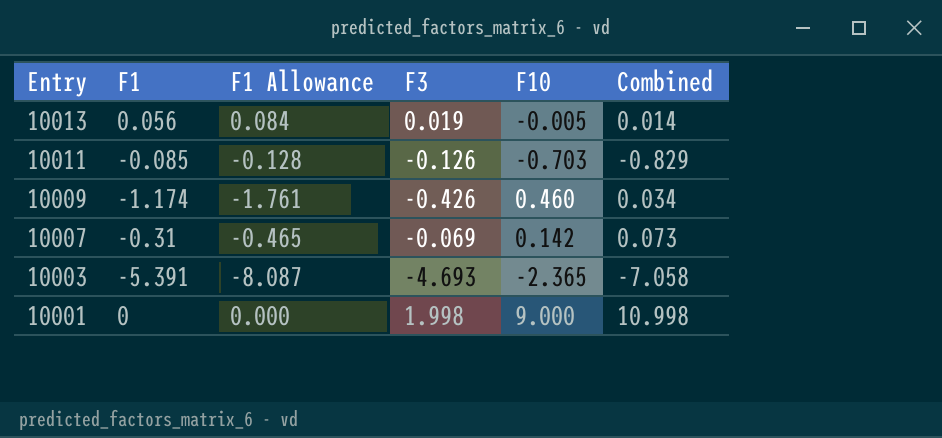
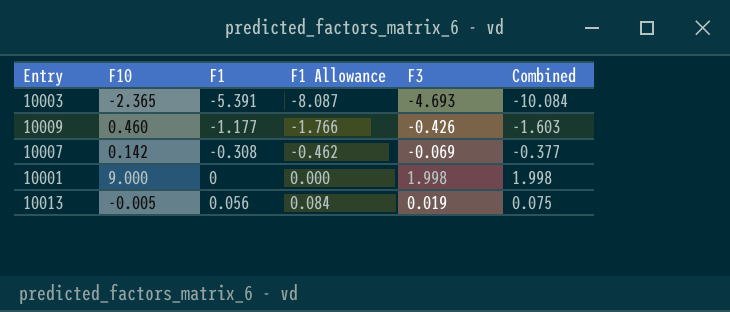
row order: Entry descending -> F1 ascending
column F10 | position: 5 -> 2
column Combined | formula: [F3] + [F10] -> [F1] + [F3]
row 10011: -0.085 | -0.128 | -0.126 | -0.703 | -0.829 -> none
10009 | F1: -1.174 -> -1.177
10009 | F1 Allowance: -1.761 -> -1.766
10007 | F1: -0.31 -> -0.308
10007 | F1 Allowance: -0.465 -> -0.462

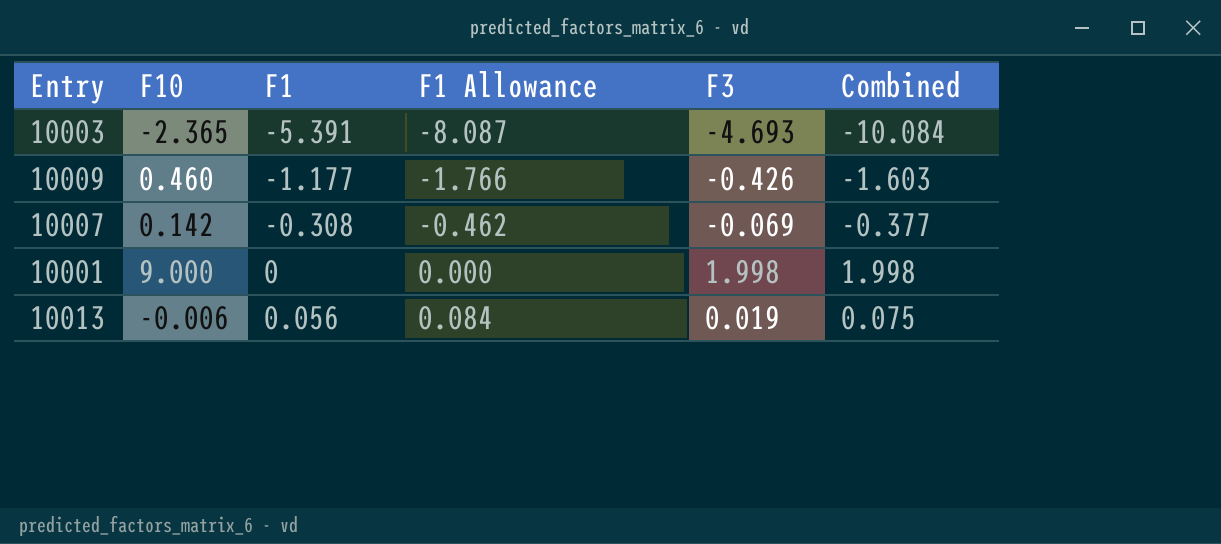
10013 | F10: -0.005 -> -0.006

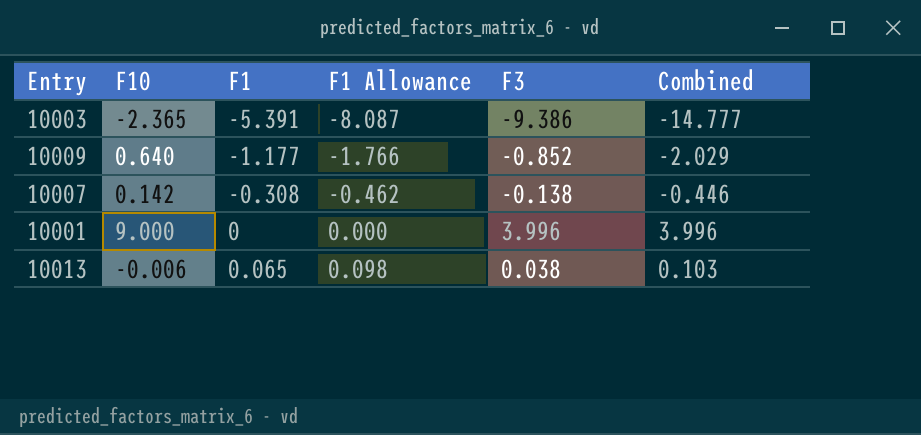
10003 | F3: -4.693 -> -9.386
10003 | Combined: -10.084 -> -14.777
10009 | F10: 0.460 -> 0.640
10009 | F3: -0.426 -> -0.852
10009 | Combined: -1.603 -> -2.029
10007 | F3: -0.069 -> -0.138
10007 | Combined: -0.377 -> -0.446
10001 | F3: 1.998 -> 3.996
10001 | Combined: 1.998 -> 3.996
10013 | F1: 0.056 -> 0.065
10013 | F1 Allowance: 0.084 -> 0.098
10013 | F3: 0.019 -> 0.038
10013 | Combined: 0.075 -> 0.103

